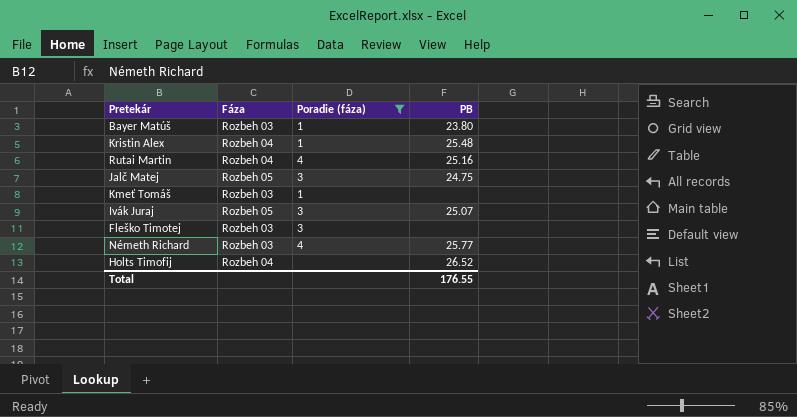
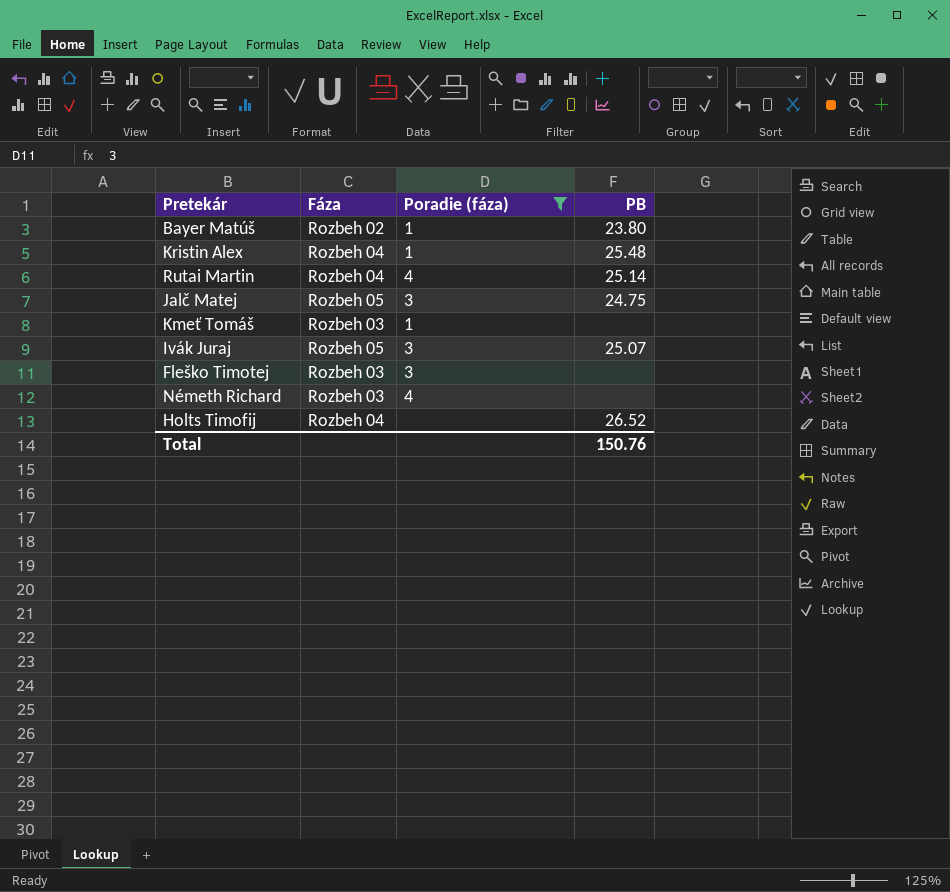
Bayer Matúš | Fáza: Rozbeh 03 -> Rozbeh 02
Rutai Martin | PB: 25.16 -> 25.14
Németh Richard | PB: 25.77 -> none
Total | PB: 176.55 -> 150.76

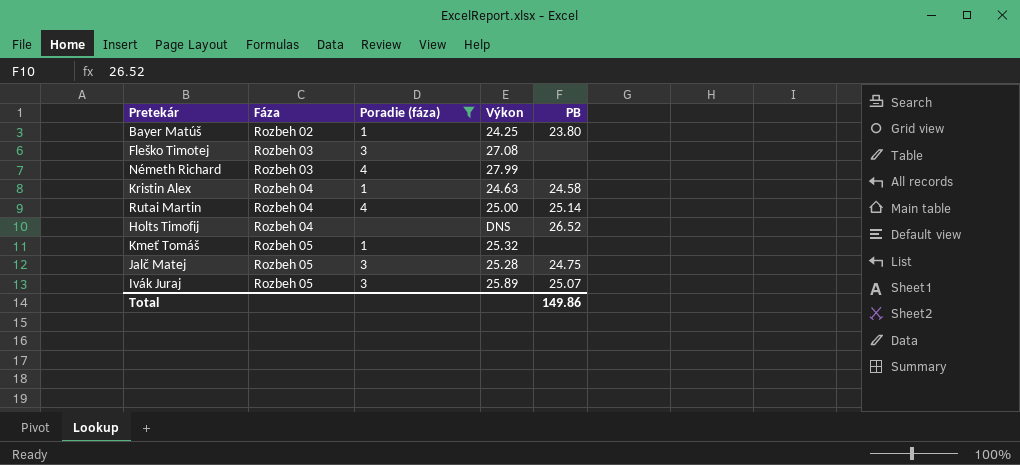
row order: none -> Fáza ascending
column Výkon | position: none -> 4
Kristin Alex | PB: 25.48 -> 24.58
Kmeť Tomáš | Fáza: Rozbeh 03 -> Rozbeh 05
Total | PB: 150.76 -> 149.86

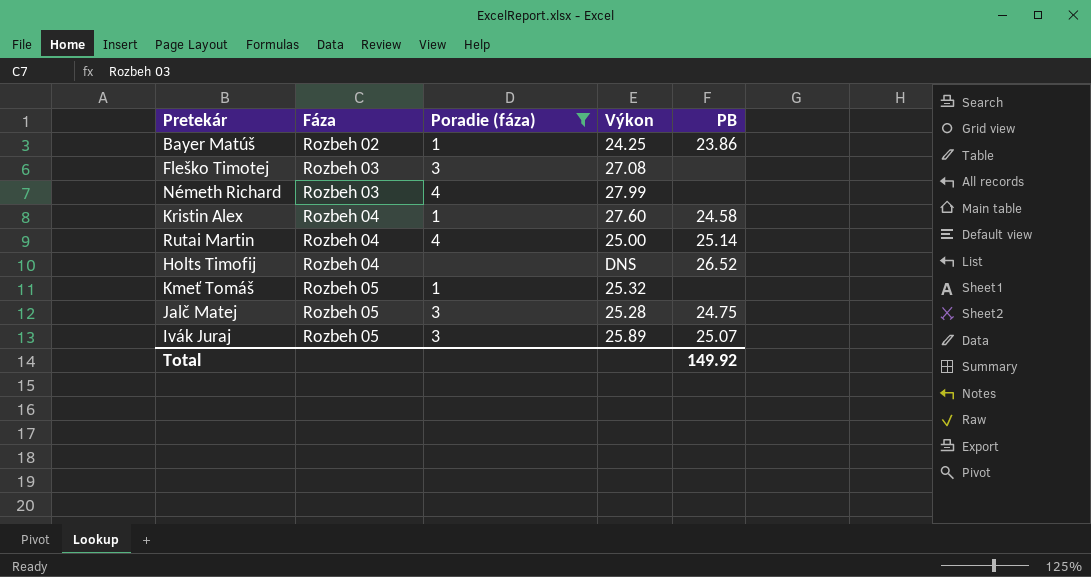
Bayer Matúš | PB: 23.80 -> 23.86
Kristin Alex | Výkon: 24.63 -> 27.60
Total | PB: 149.86 -> 149.92

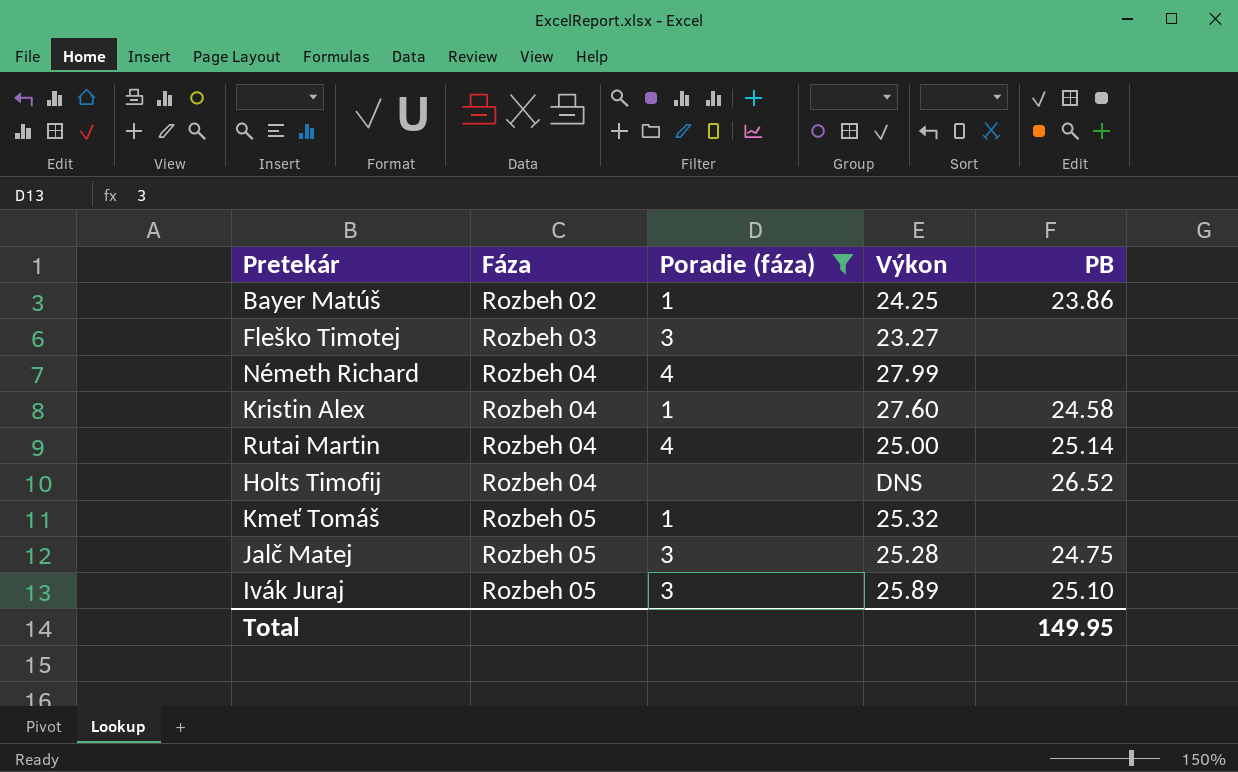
Fleško Timotej | Výkon: 27.08 -> 23.27
Németh Richard | Fáza: Rozbeh 03 -> Rozbeh 04
Ivák Juraj | PB: 25.07 -> 25.10
Total | PB: 149.92 -> 149.95

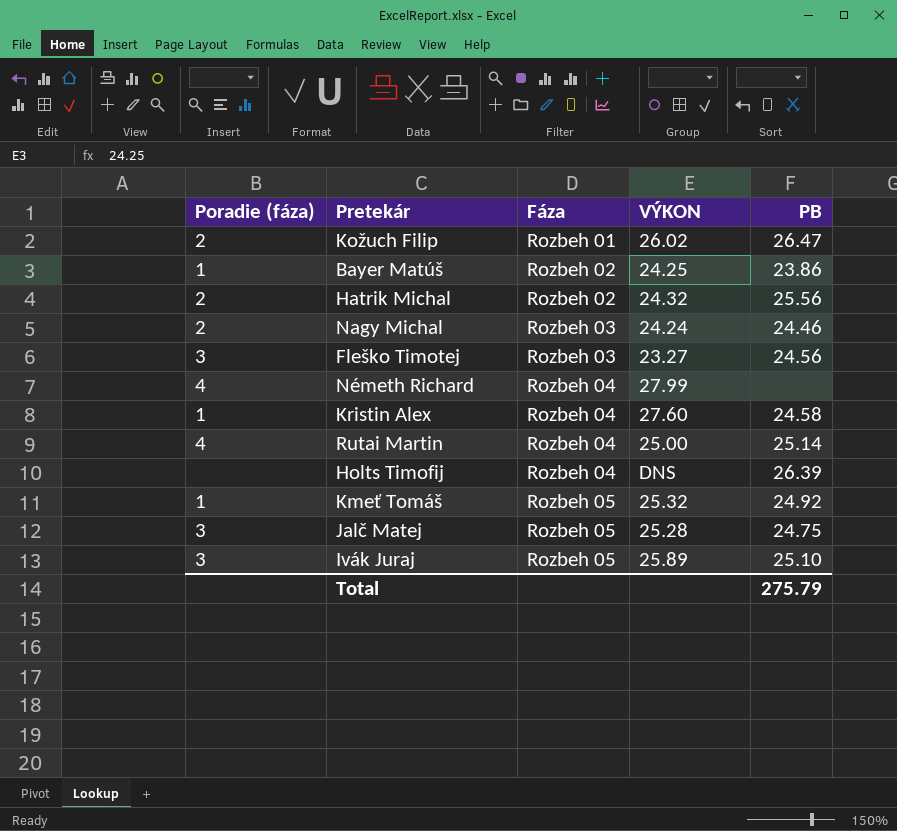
filter: Poradie (fáza) != 2 -> none
column Poradie (fáza) | position: 3 -> 1
column name: Výkon -> VÝKON
Fleško Timotej | PB: none -> 24.56
Holts Timofij | PB: 26.52 -> 26.39
Kmeť Tomáš | PB: none -> 24.92
Total | PB: 149.95 -> 275.79

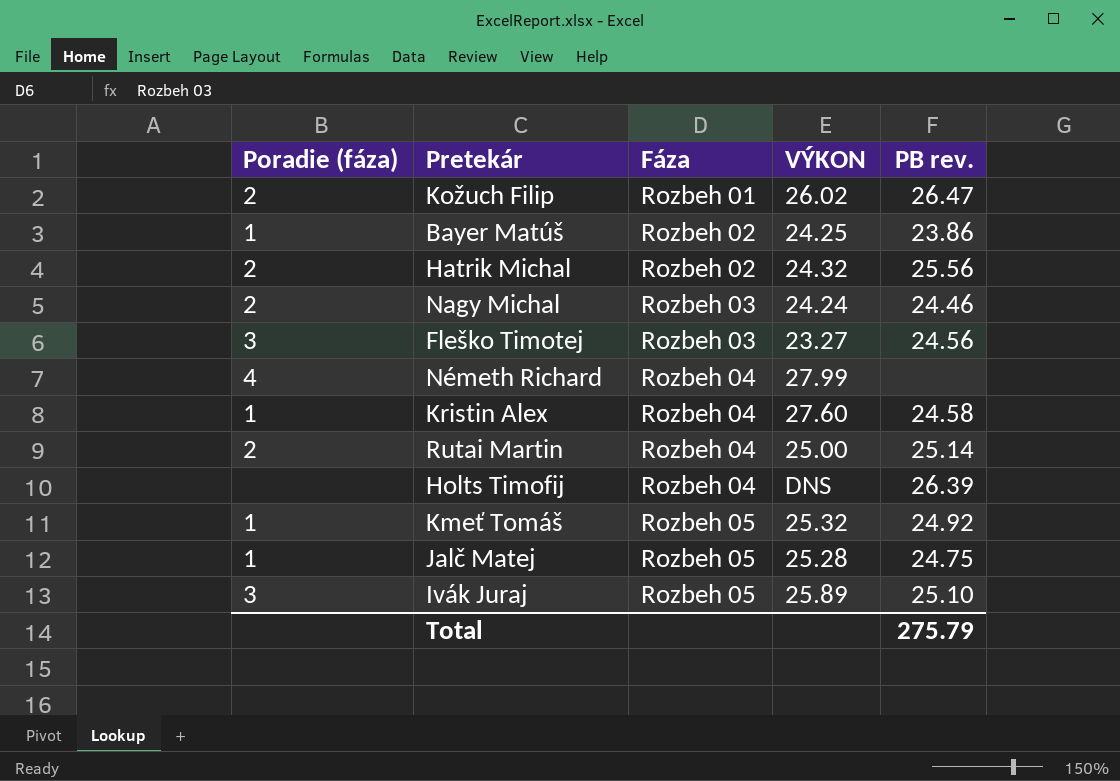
column name: PB -> PB rev.
Rutai Martin | Poradie (fáza): 4 -> 2
Jalč Matej | Poradie (fáza): 3 -> 1

